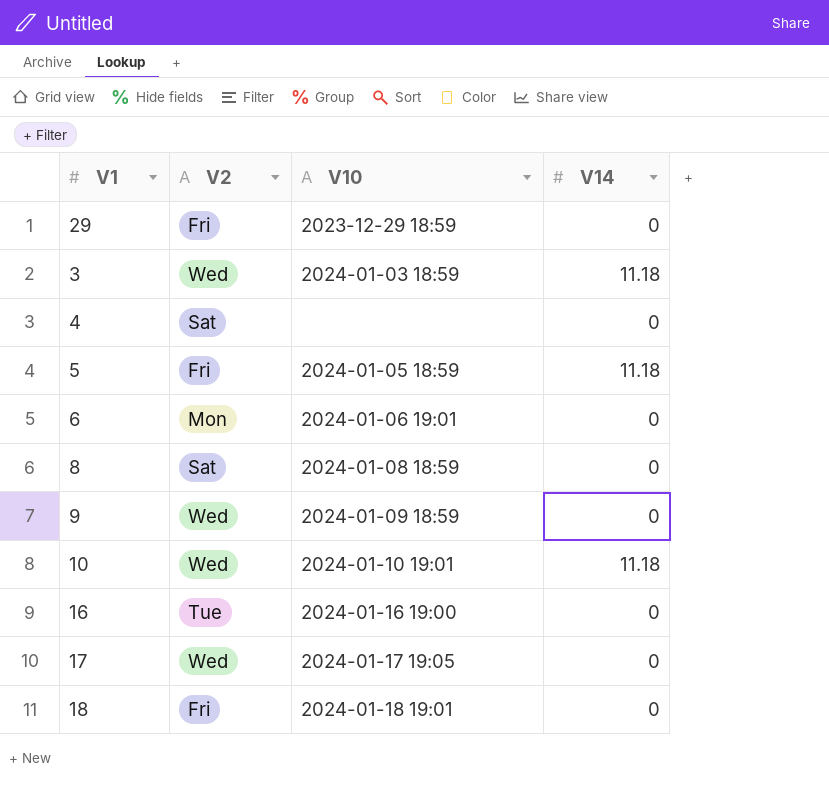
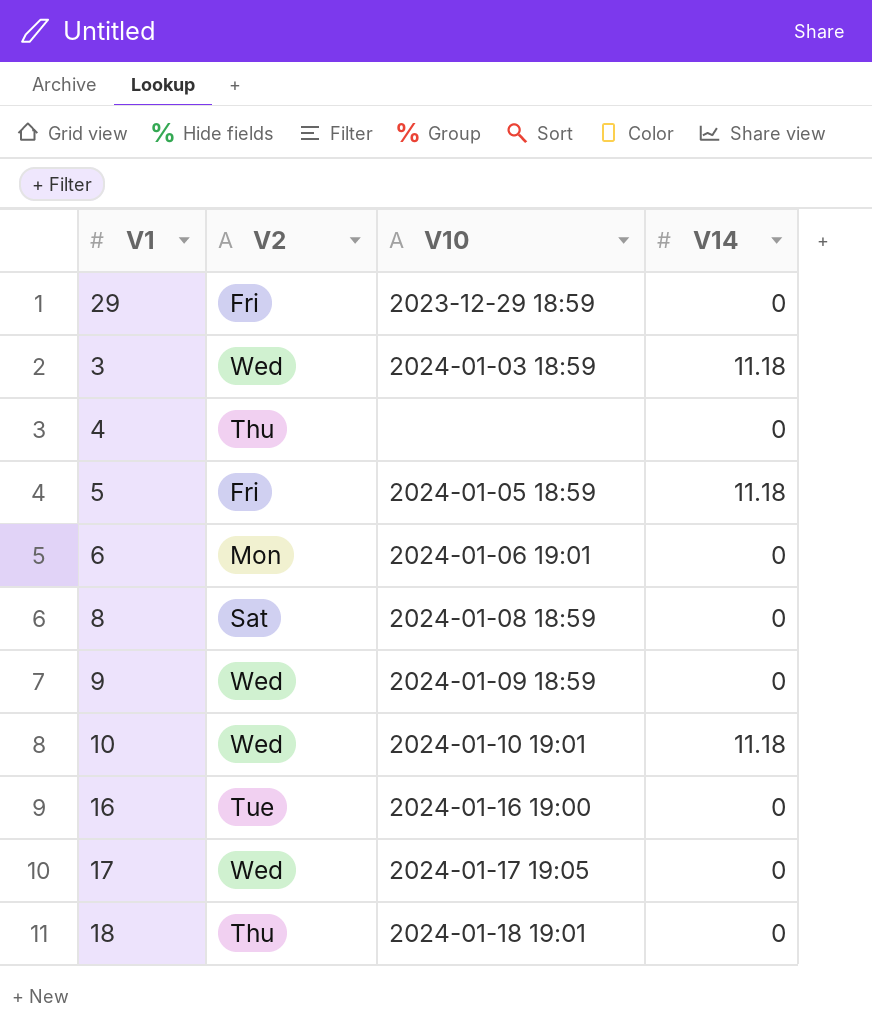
4 | V2: Sat -> Thu
18 | V2: Fri -> Thu

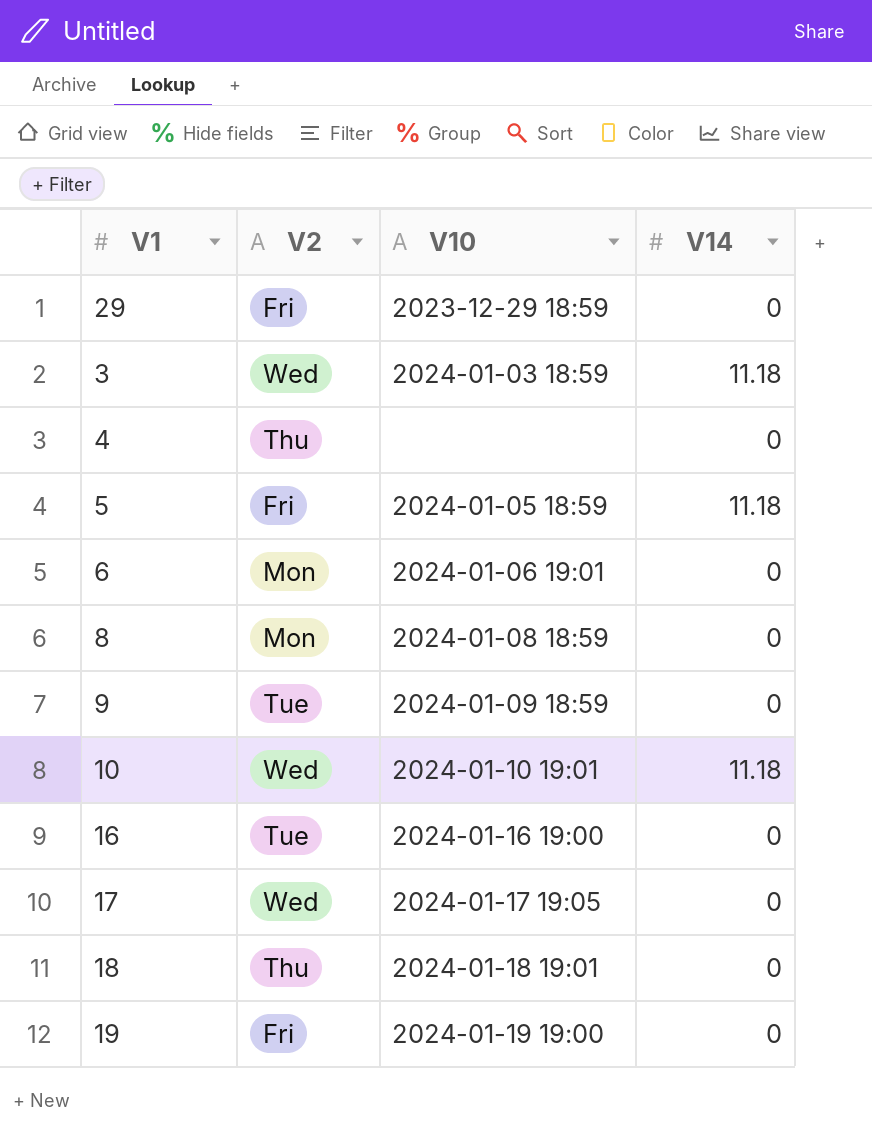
8 | V2: Sat -> Mon
9 | V2: Wed -> Tue
row 19: none -> Fri | 2024-01-19 19:00 | 0

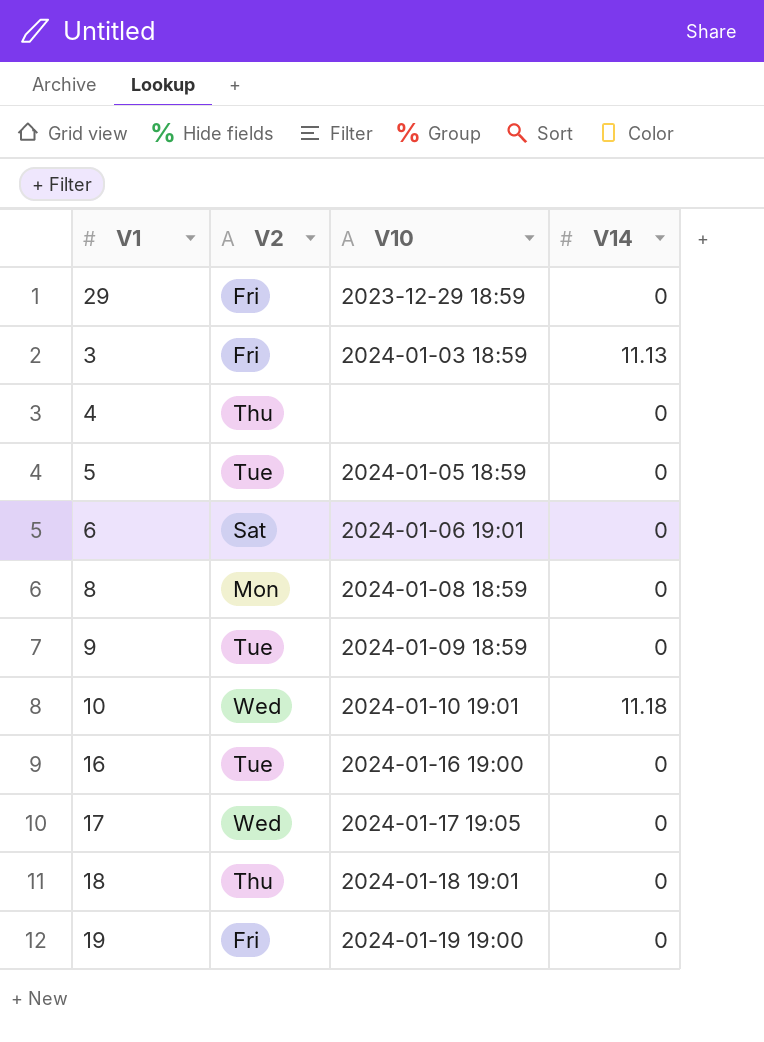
3 | V2: Wed -> Fri
3 | V14: 11.18 -> 11.13
5 | V2: Fri -> Tue
5 | V14: 11.18 -> 0
6 | V2: Mon -> Sat

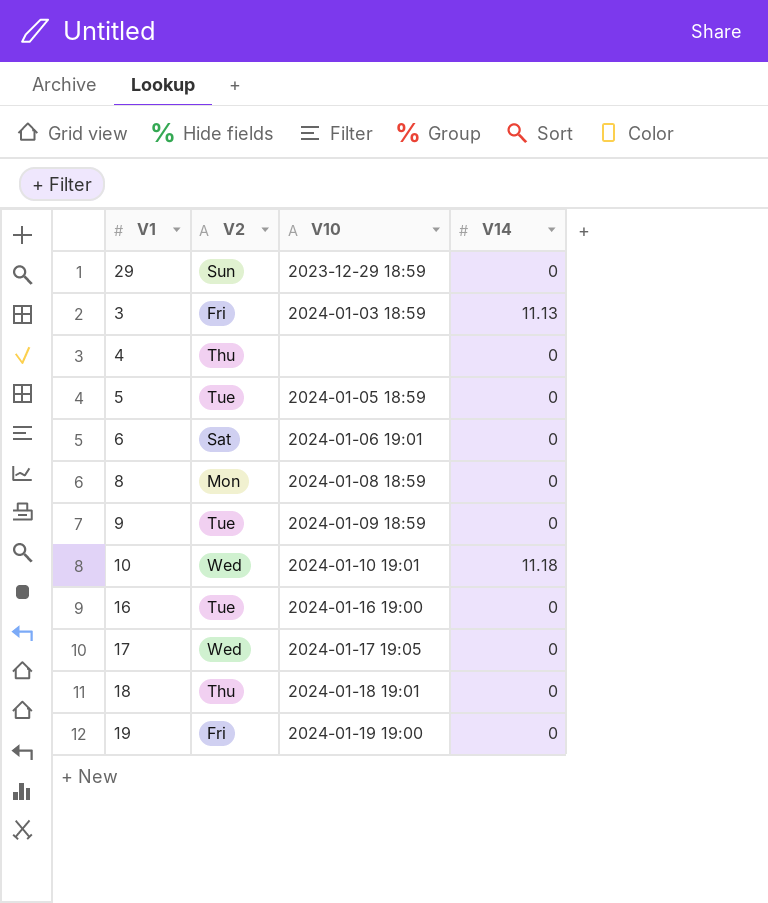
29 | V2: Fri -> Sun

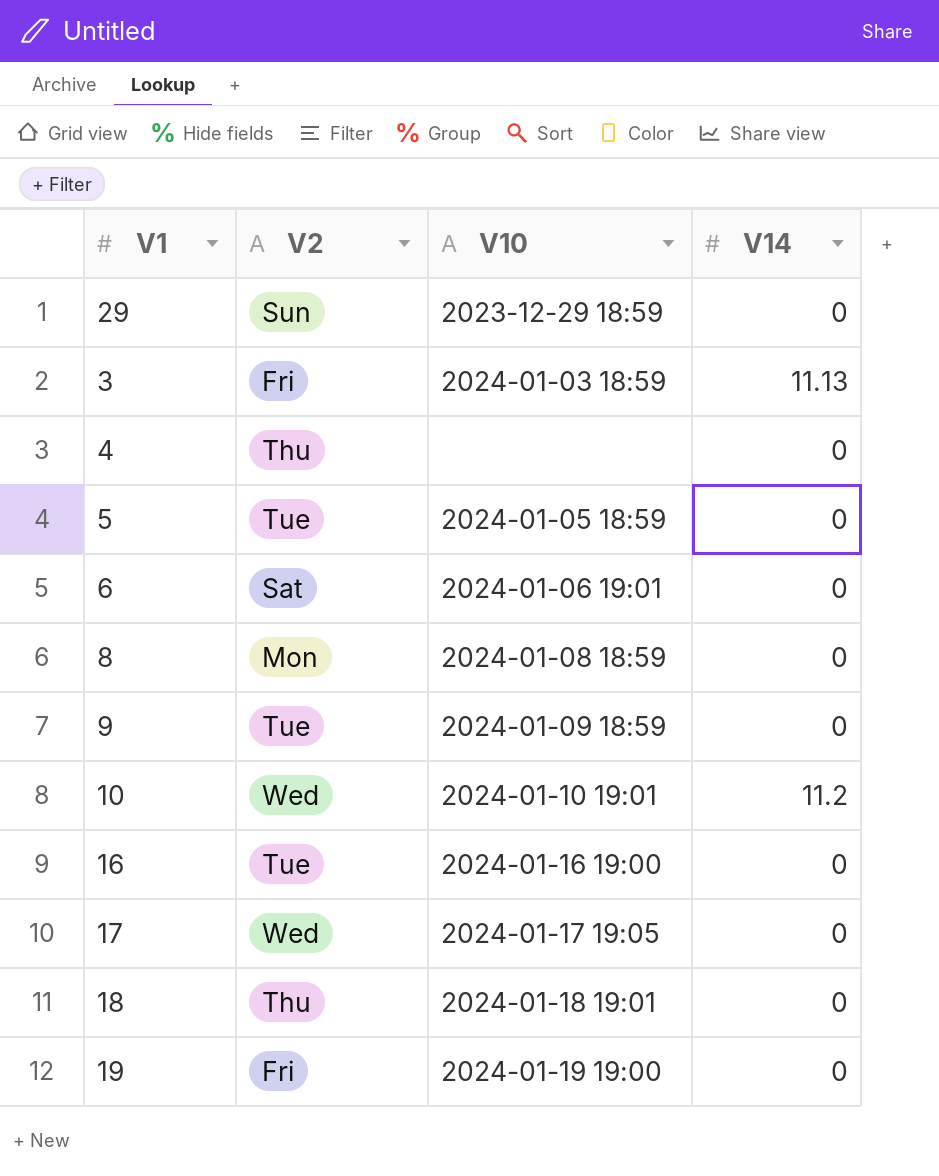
10 | V14: 11.18 -> 11.2

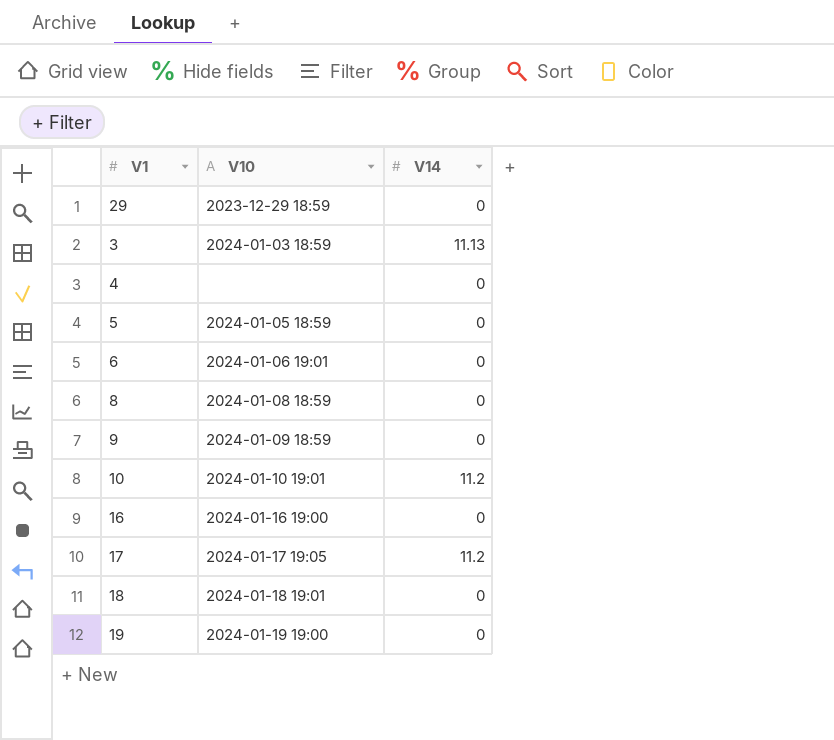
column V2 | position: 2 -> none
17 | V14: 0 -> 11.2

